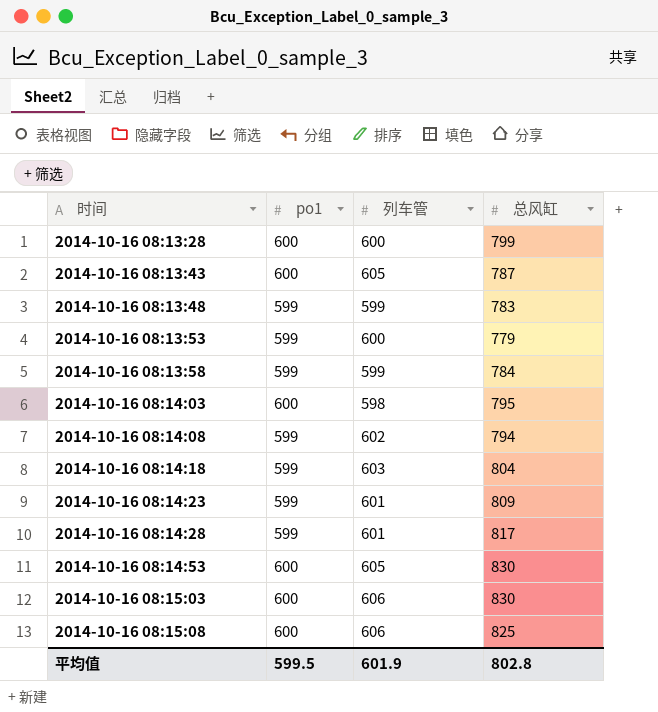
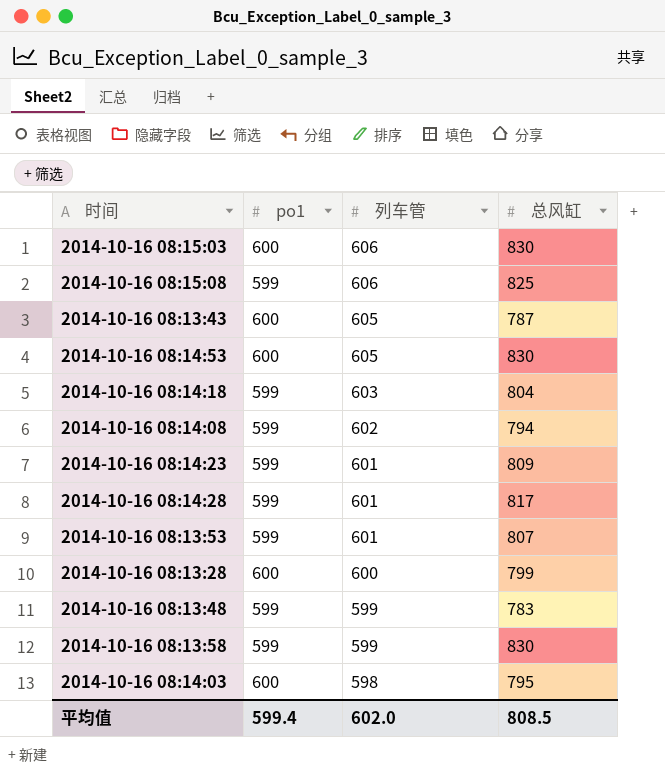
row order: 时间 ascending -> 列车管 descending
2014-10-16 08:15:08 | po1: 600 -> 599
2014-10-16 08:13:53 | 列车管: 600 -> 601
2014-10-16 08:13:53 | 总风缸: 779 -> 807
2014-10-16 08:13:58 | 总风缸: 784 -> 830
平均值 | po1: 599.5 -> 599.4
平均值 | 列车管: 601.9 -> 602.0
平均值 | 总风缸: 802.8 -> 808.5

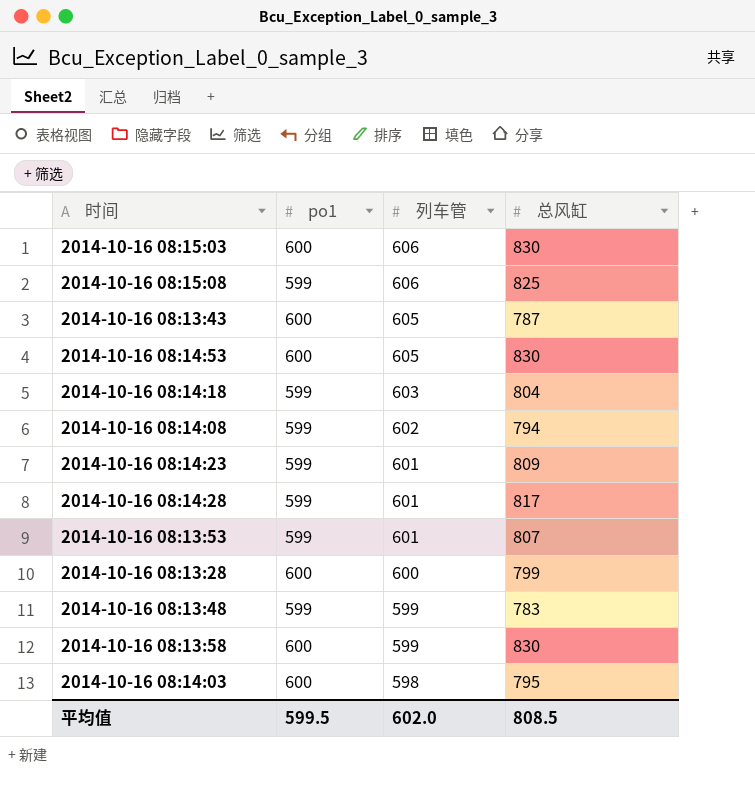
2014-10-16 08:13:58 | po1: 599 -> 600
平均值 | po1: 599.4 -> 599.5

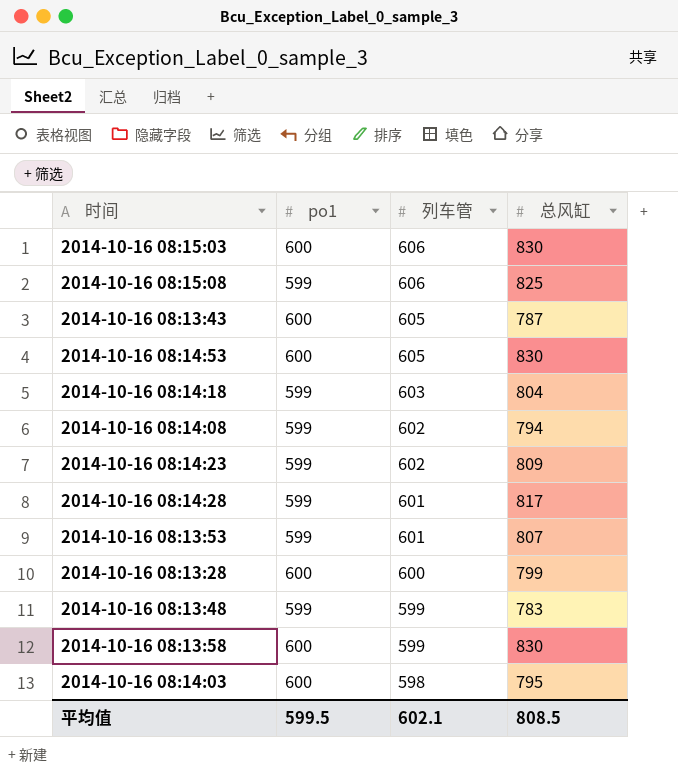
2014-10-16 08:14:23 | 列车管: 601 -> 602
平均值 | 列车管: 602.0 -> 602.1

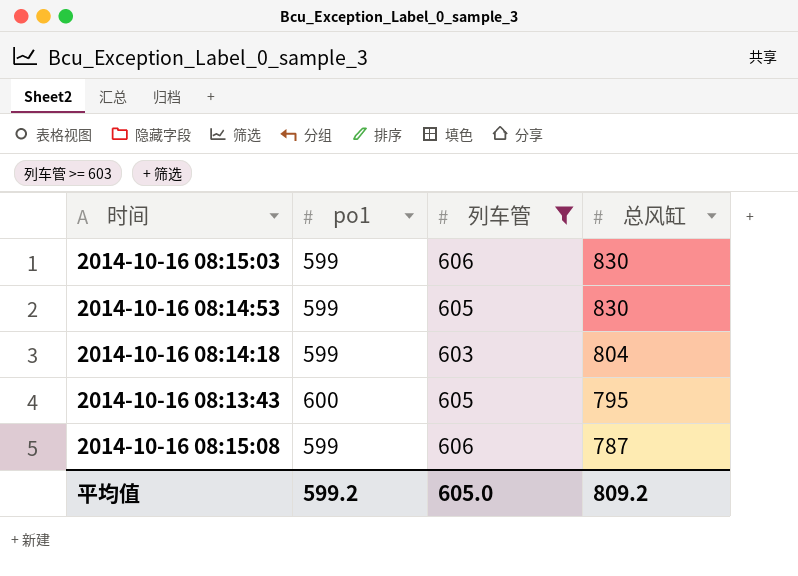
filter: none -> 列车管 >= 603
row order: 列车管 descending -> 总风缸 descending
2014-10-16 08:15:03 | po1: 600 -> 599
2014-10-16 08:14:53 | po1: 600 -> 599
2014-10-16 08:13:43 | 总风缸: 787 -> 795
2014-10-16 08:15:08 | 总风缸: 825 -> 787
平均值 | po1: 599.5 -> 599.2
平均值 | 列车管: 602.1 -> 605.0
平均值 | 总风缸: 808.5 -> 809.2

